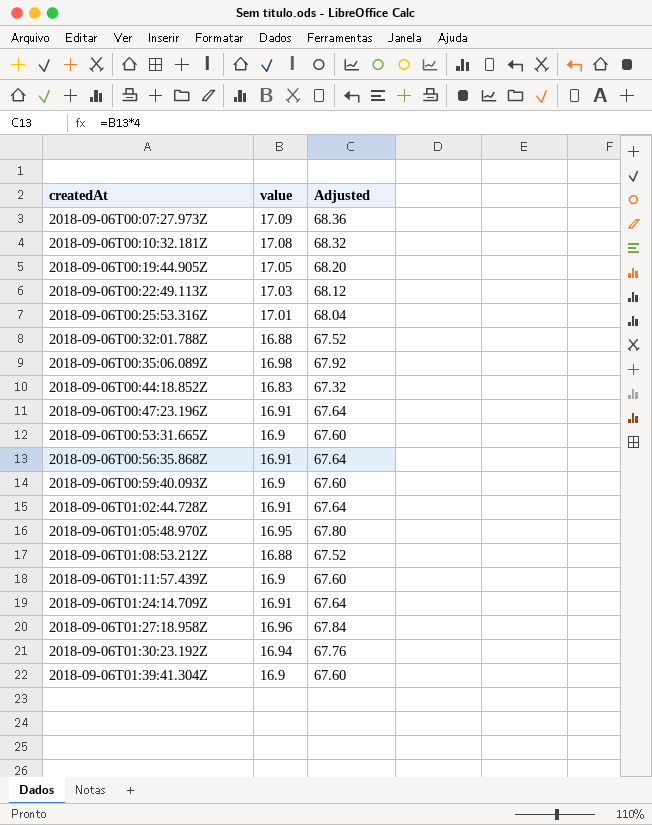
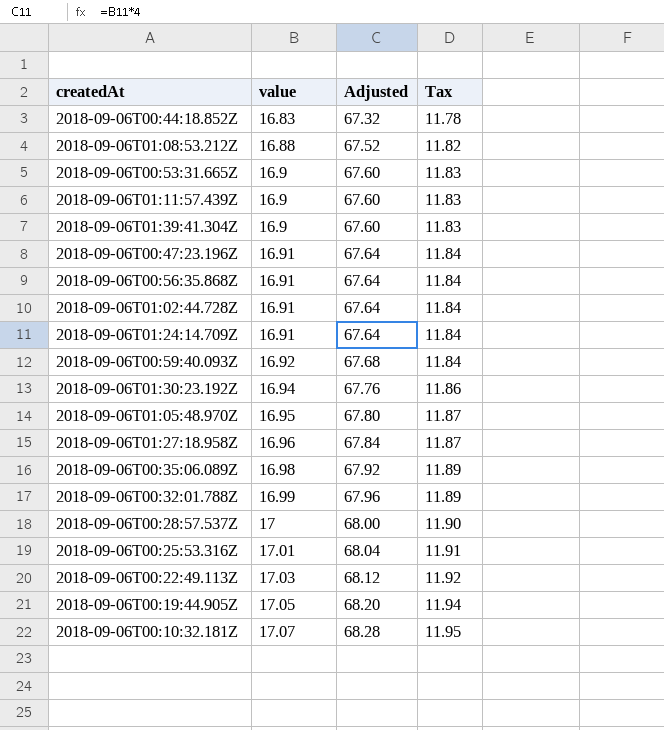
row order: createdAt ascending -> value ascending
column Tax | formula: none -> [value] * 0.7
row 2018-09-06T00:07:27.973Z: 17.09 | 68.36 -> none
2018-09-06T00:59:40.093Z | value: 16.9 -> 16.92
2018-09-06T00:59:40.093Z | Adjusted: 67.60 -> 67.68
2018-09-06T00:32:01.788Z | value: 16.88 -> 16.99
2018-09-06T00:32:01.788Z | Adjusted: 67.52 -> 67.96
row 2018-09-06T00:28:57.537Z: none -> 17 | 68.00 | 11.90
2018-09-06T00:10:32.181Z | value: 17.08 -> 17.07
2018-09-06T00:10:32.181Z | Adjusted: 68.32 -> 68.28

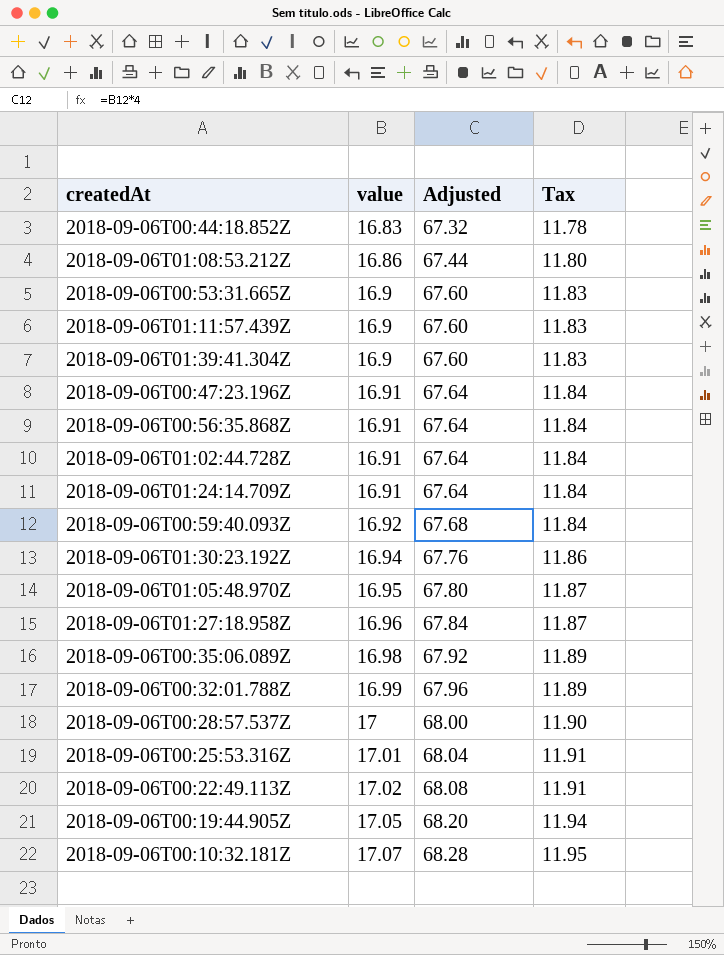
2018-09-06T01:08:53.212Z | value: 16.88 -> 16.86
2018-09-06T01:08:53.212Z | Adjusted: 67.52 -> 67.44
2018-09-06T01:08:53.212Z | Tax: 11.82 -> 11.80
2018-09-06T00:22:49.113Z | value: 17.03 -> 17.02
2018-09-06T00:22:49.113Z | Adjusted: 68.12 -> 68.08
2018-09-06T00:22:49.113Z | Tax: 11.92 -> 11.91

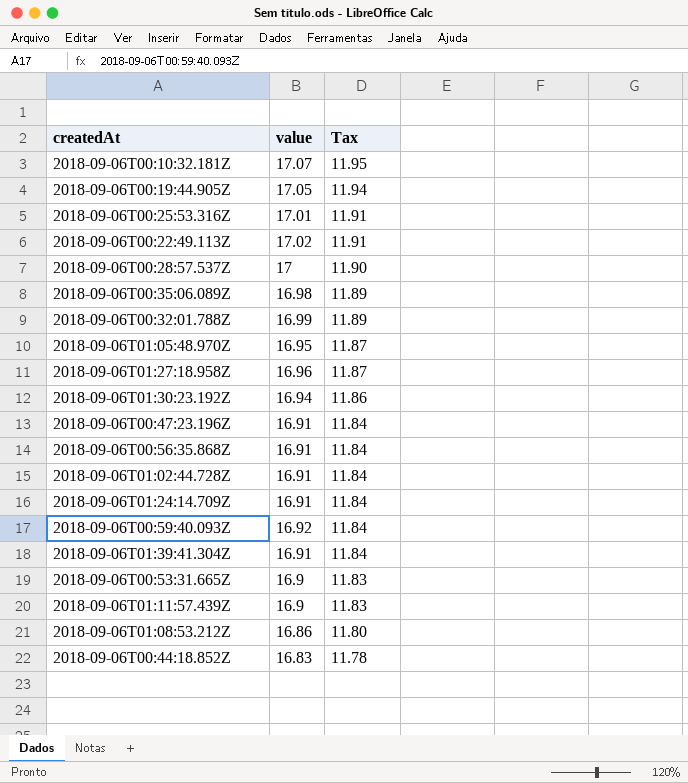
row order: value ascending -> Tax descending
column Adjusted | formula: [value] * 4 -> none
2018-09-06T01:39:41.304Z | value: 16.9 -> 16.91
2018-09-06T01:39:41.304Z | Tax: 11.83 -> 11.84

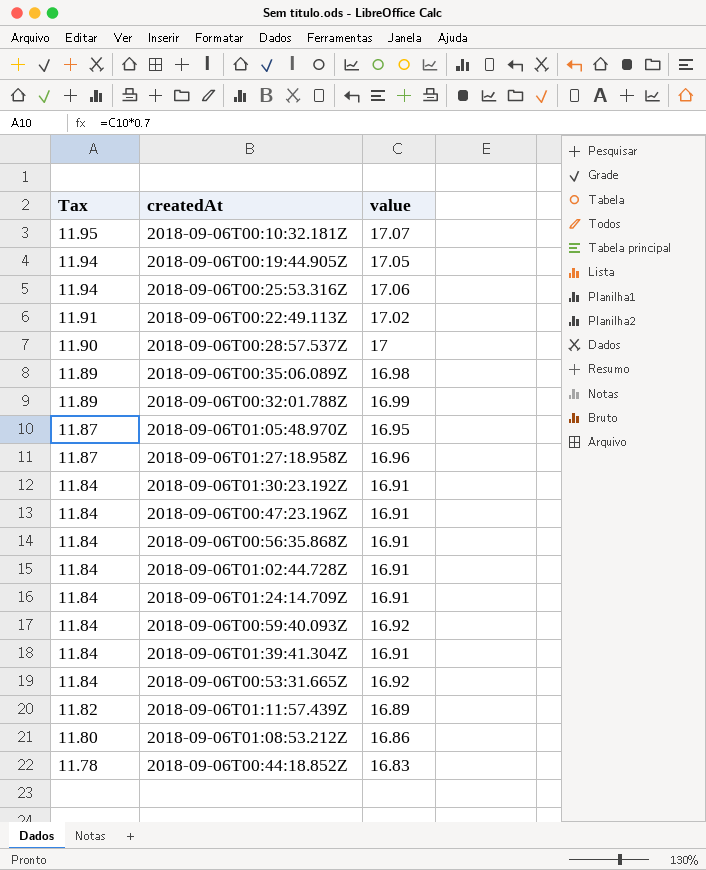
column Tax | position: 3 -> 1
2018-09-06T00:25:53.316Z | Tax: 11.91 -> 11.94
2018-09-06T00:25:53.316Z | value: 17.01 -> 17.06
2018-09-06T01:30:23.192Z | Tax: 11.86 -> 11.84
2018-09-06T01:30:23.192Z | value: 16.94 -> 16.91
2018-09-06T00:53:31.665Z | Tax: 11.83 -> 11.84
2018-09-06T00:53:31.665Z | value: 16.9 -> 16.92
2018-09-06T01:11:57.439Z | Tax: 11.83 -> 11.82
2018-09-06T01:11:57.439Z | value: 16.9 -> 16.89

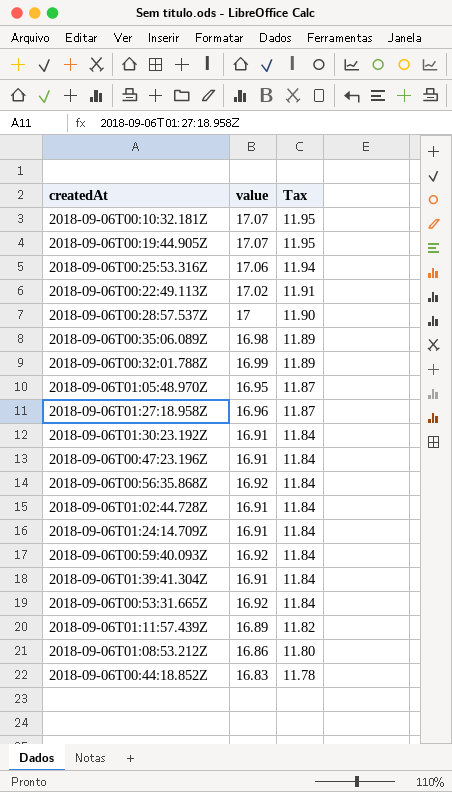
column Tax | position: 1 -> 3
2018-09-06T00:19:44.905Z | value: 17.05 -> 17.07
2018-09-06T00:19:44.905Z | Tax: 11.94 -> 11.95
2018-09-06T00:56:35.868Z | value: 16.91 -> 16.92

